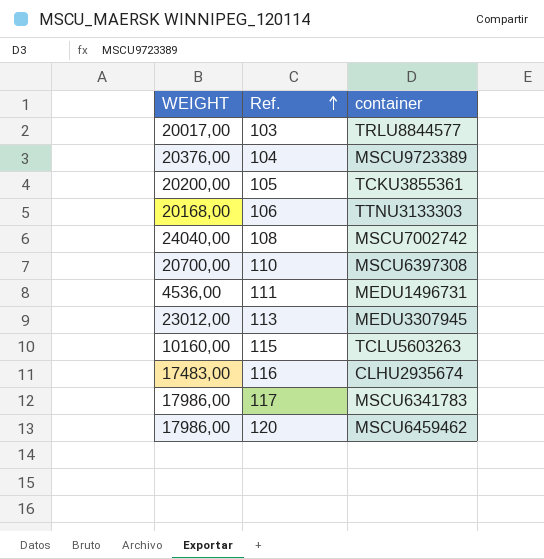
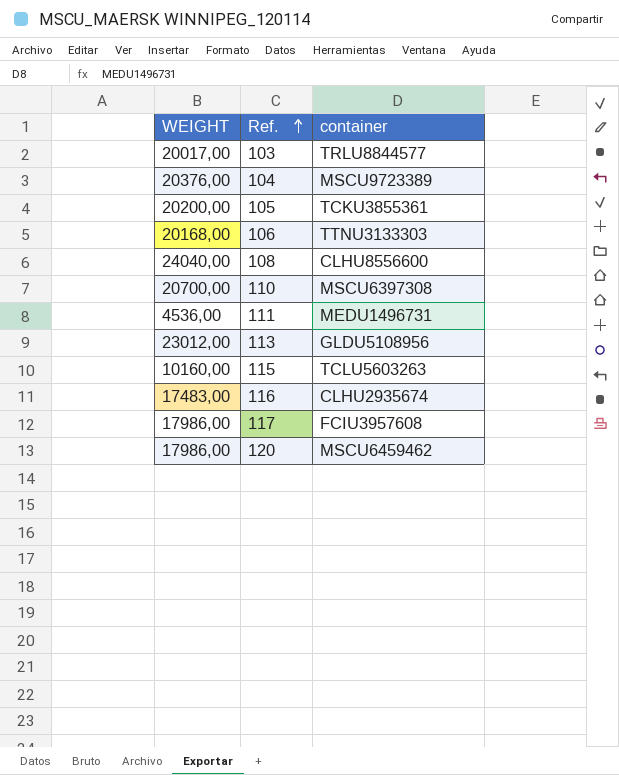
108 | container: MSCU7002742 -> CLHU8556600
113 | container: MEDU3307945 -> GLDU5108956
117 | container: MSCU6341783 -> FCIU3957608

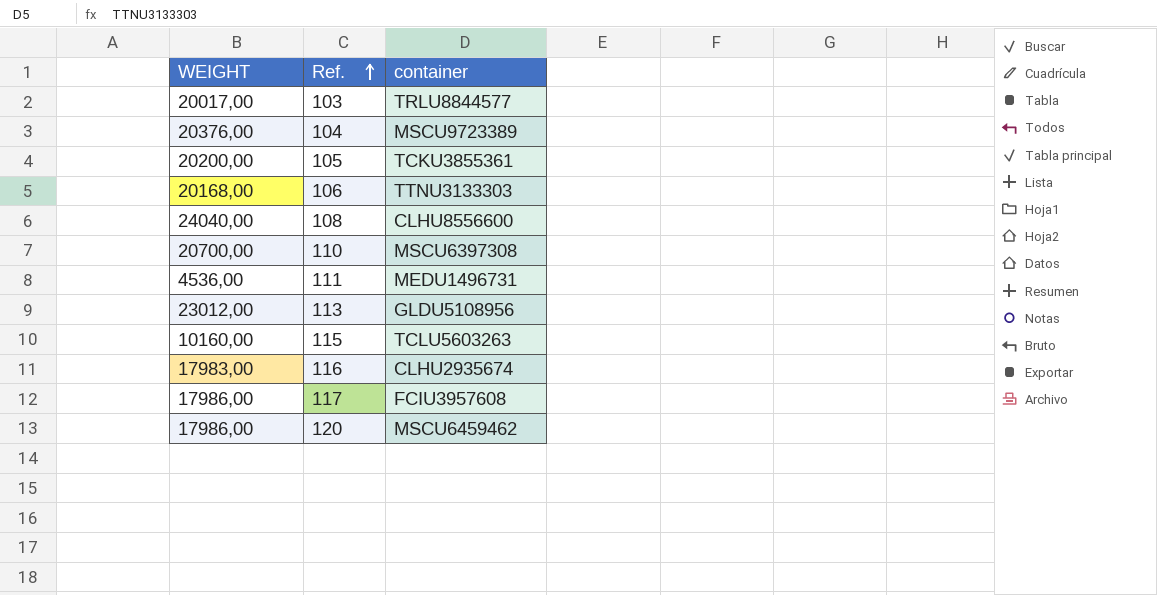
116 | WEIGHT: 17483,00 -> 17983,00

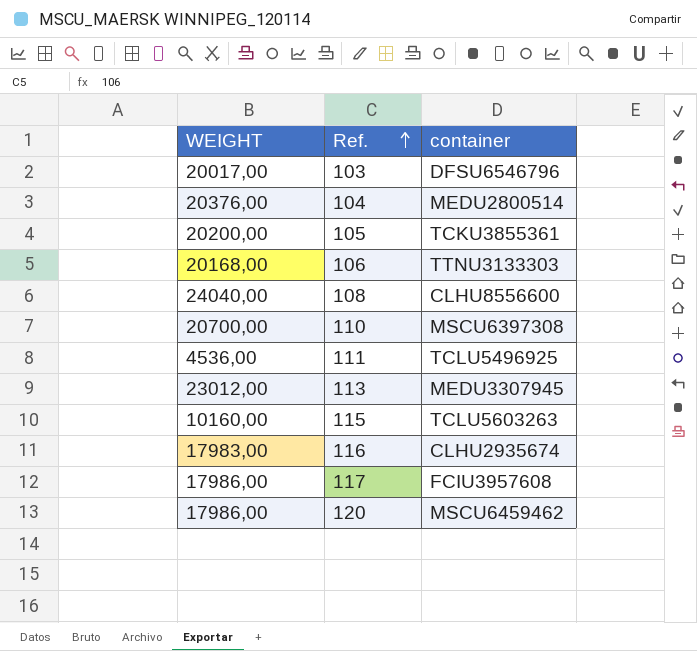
103 | container: TRLU8844577 -> DFSU6546796
104 | container: MSCU9723389 -> MEDU2800514
111 | container: MEDU1496731 -> TCLU5496925
113 | container: GLDU5108956 -> MEDU3307945

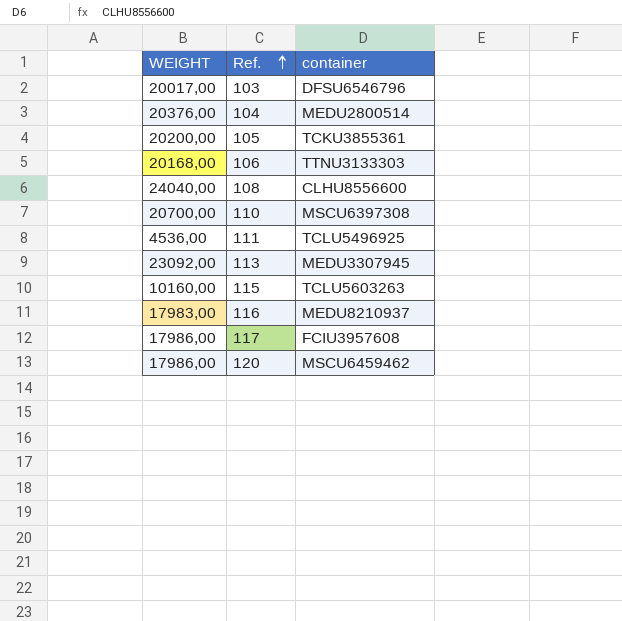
113 | WEIGHT: 23012,00 -> 23092,00
116 | container: CLHU2935674 -> MEDU8210937

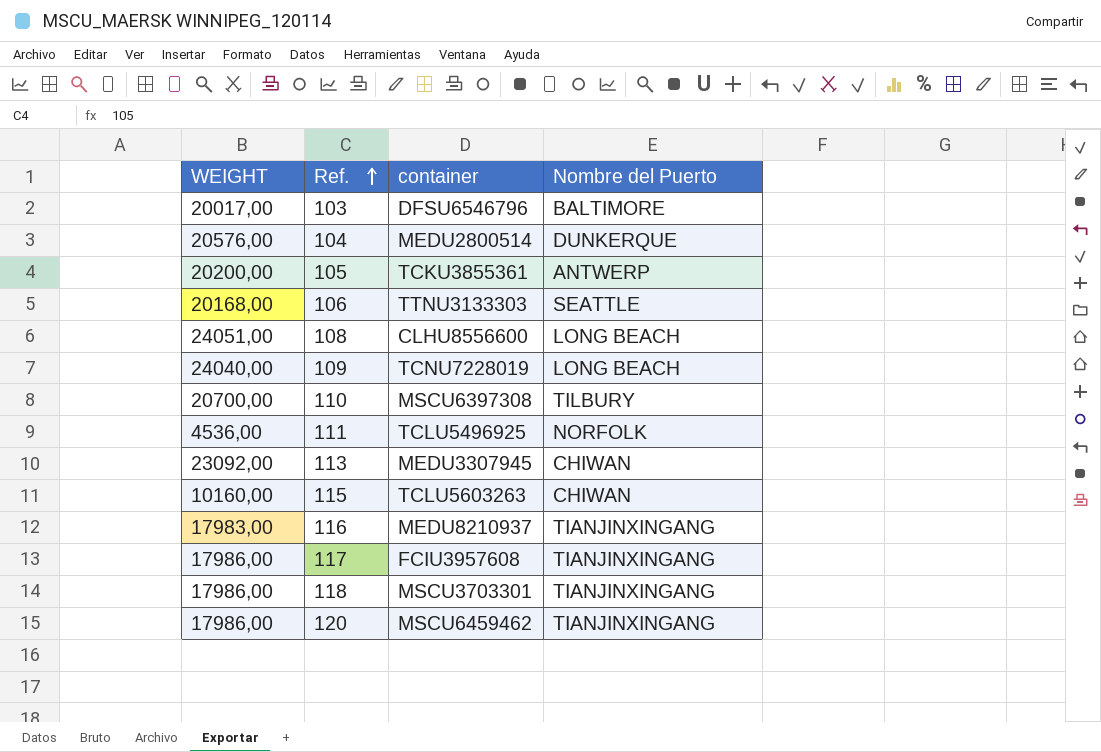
column Nombre del Puerto | position: none -> 4
104 | WEIGHT: 20376,00 -> 20576,00
108 | WEIGHT: 24040,00 -> 24051,00
row 109: none -> 24040,00 | TCNU7228019 | LONG BEACH
row 118: none -> 17986,00 | MSCU3703301 | TIANJINXINGANG

